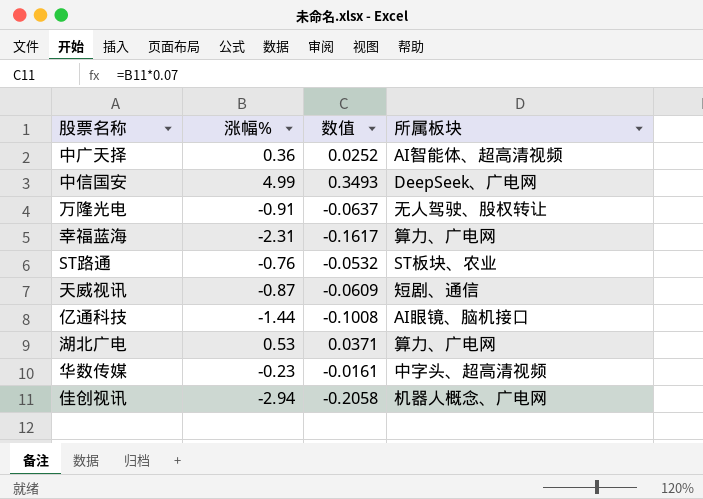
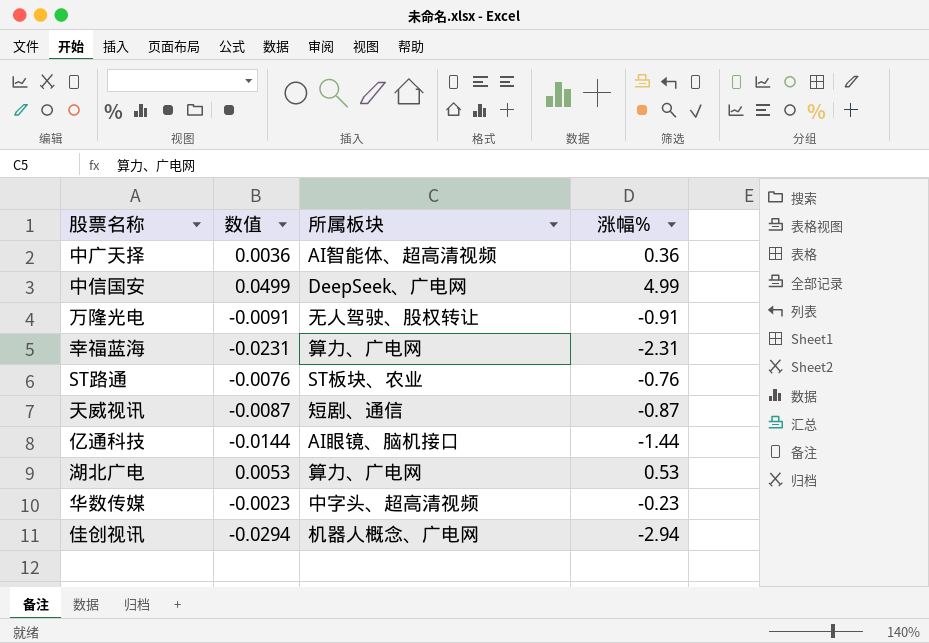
column 数值 | formula: [涨幅%] * 0.07 -> [涨幅%] * 0.01
column 涨幅% | position: 2 -> 4

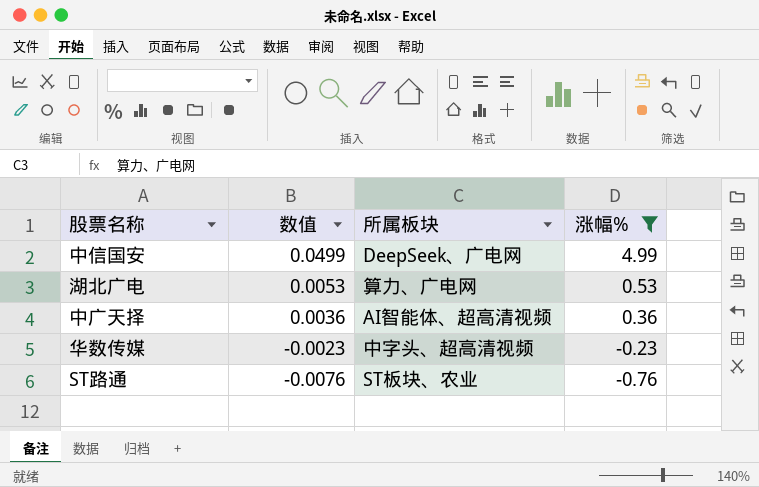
filter: none -> 涨幅% >= -0.76
row order: none -> 数值 descending

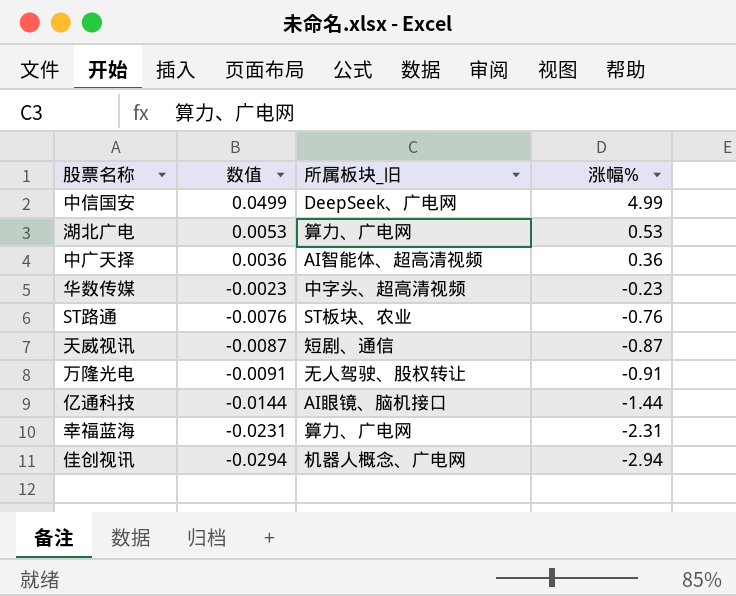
filter: 涨幅% >= -0.76 -> none
column name: 所属板块 -> 所属板块_旧

